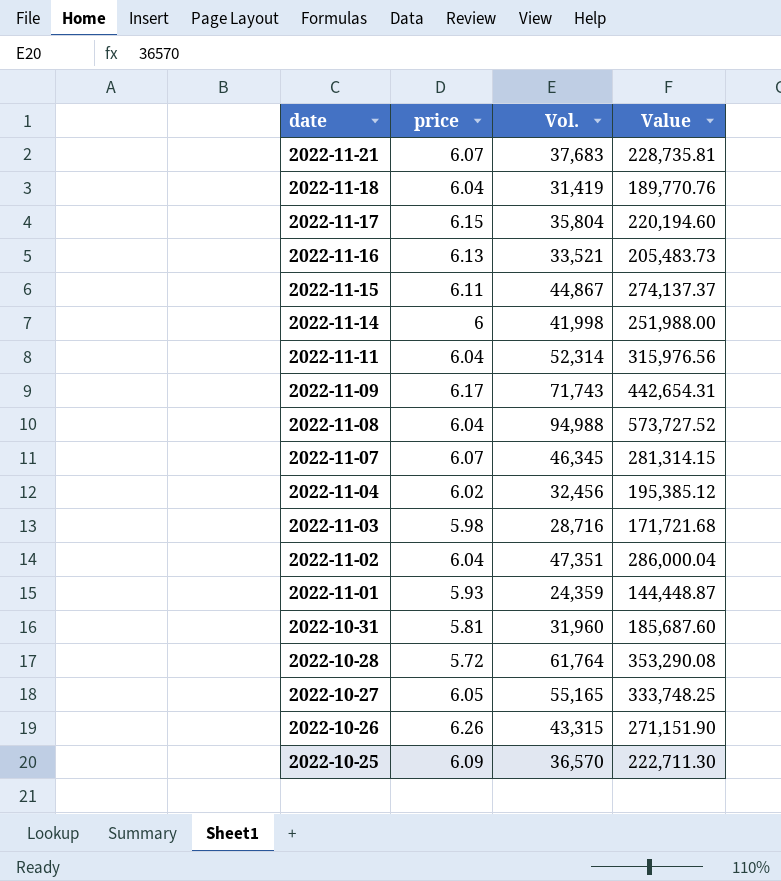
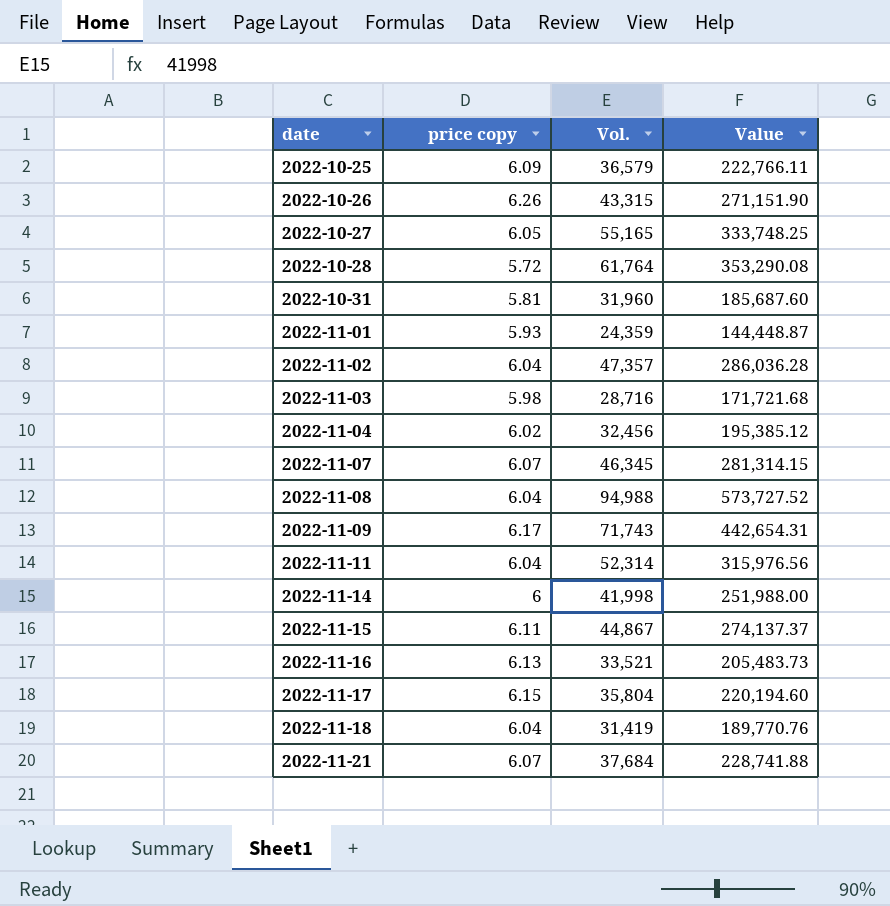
row order: date descending -> date ascending
column name: price -> price copy
2022-10-25 | Vol.: 36,570 -> 36,579
2022-10-25 | Value: 222,711.30 -> 222,766.11
2022-11-02 | Vol.: 47,351 -> 47,357
2022-11-02 | Value: 286,000.04 -> 286,036.28
2022-11-21 | Vol.: 37,683 -> 37,684
2022-11-21 | Value: 228,735.81 -> 228,741.88

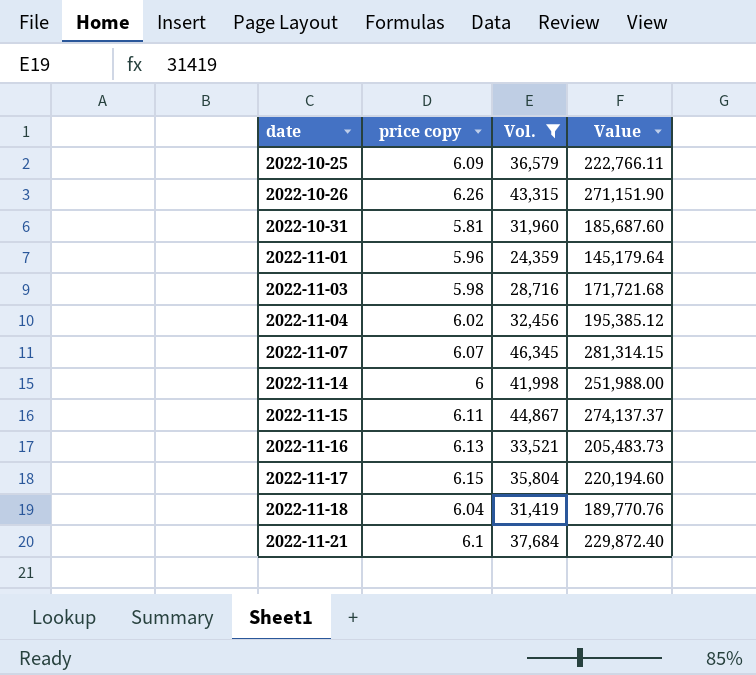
filter: none -> Vol. <= 46,345
2022-11-01 | price copy: 5.93 -> 5.96
2022-11-01 | Value: 144,448.87 -> 145,179.64
2022-11-21 | price copy: 6.07 -> 6.1
2022-11-21 | Value: 228,741.88 -> 229,872.40

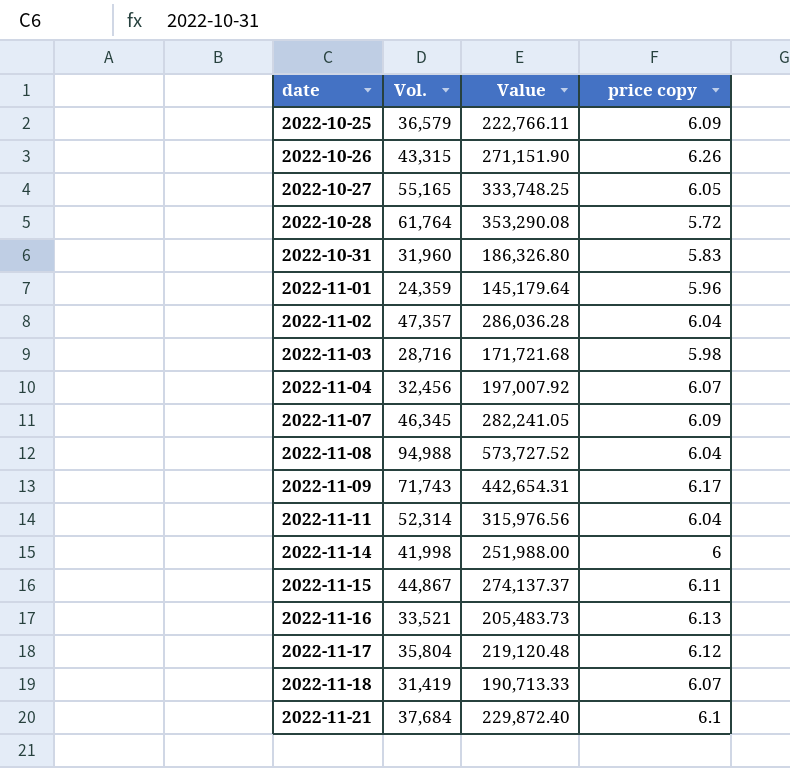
filter: Vol. <= 46,345 -> none
column price copy | position: 2 -> 4
2022-10-31 | Value: 185,687.60 -> 186,326.80
2022-10-31 | price copy: 5.81 -> 5.83
2022-11-04 | Value: 195,385.12 -> 197,007.92
2022-11-04 | price copy: 6.02 -> 6.07
2022-11-07 | Value: 281,314.15 -> 282,241.05
2022-11-07 | price copy: 6.07 -> 6.09
2022-11-17 | Value: 220,194.60 -> 219,120.48
2022-11-17 | price copy: 6.15 -> 6.12
2022-11-18 | Value: 189,770.76 -> 190,713.33
2022-11-18 | price copy: 6.04 -> 6.07

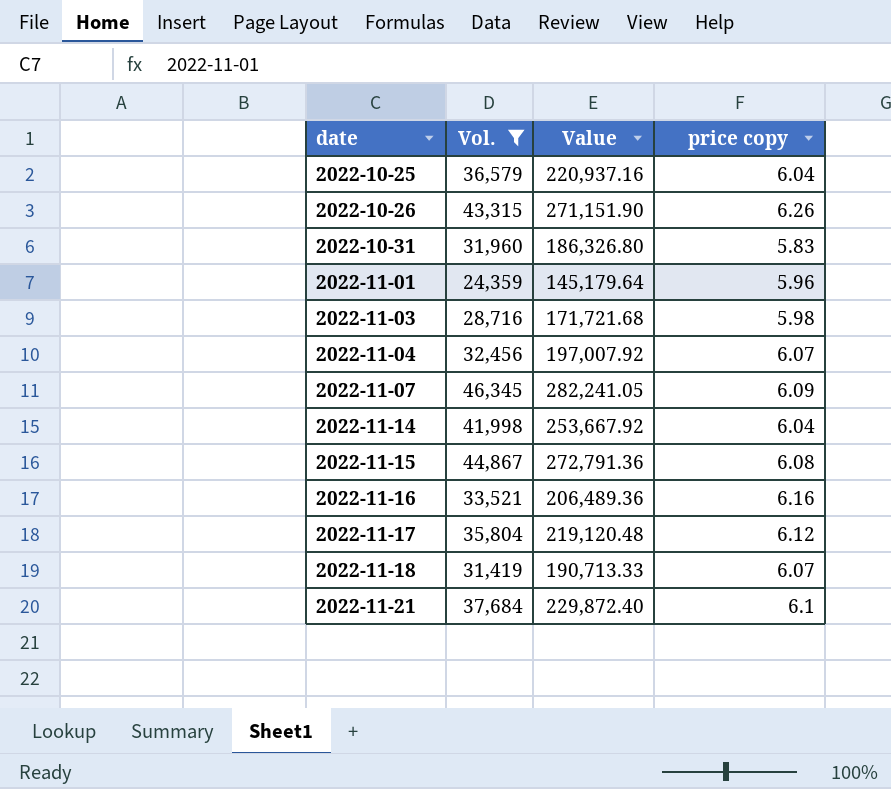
filter: none -> Vol. <= 46,345
2022-10-25 | Value: 222,766.11 -> 220,937.16
2022-10-25 | price copy: 6.09 -> 6.04
2022-11-14 | Value: 251,988.00 -> 253,667.92
2022-11-14 | price copy: 6 -> 6.04
2022-11-15 | Value: 274,137.37 -> 272,791.36
2022-11-15 | price copy: 6.11 -> 6.08
2022-11-16 | Value: 205,483.73 -> 206,489.36
2022-11-16 | price copy: 6.13 -> 6.16

